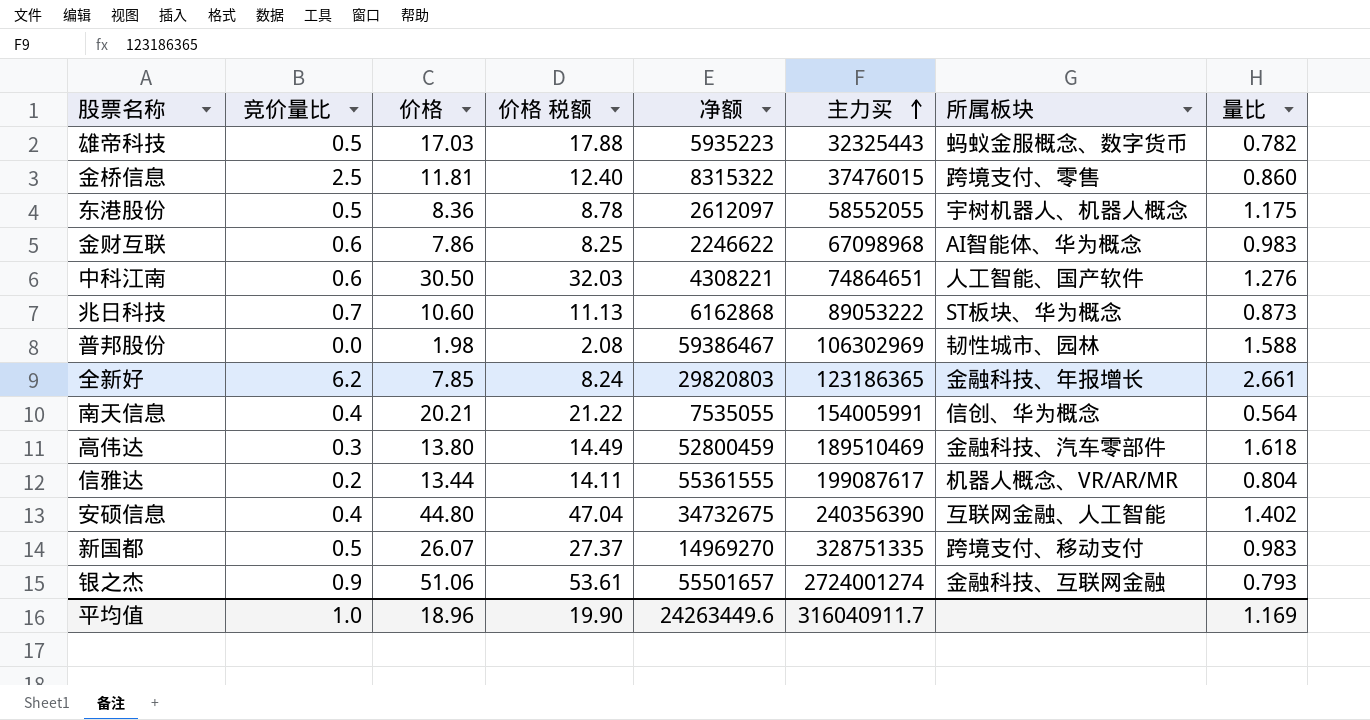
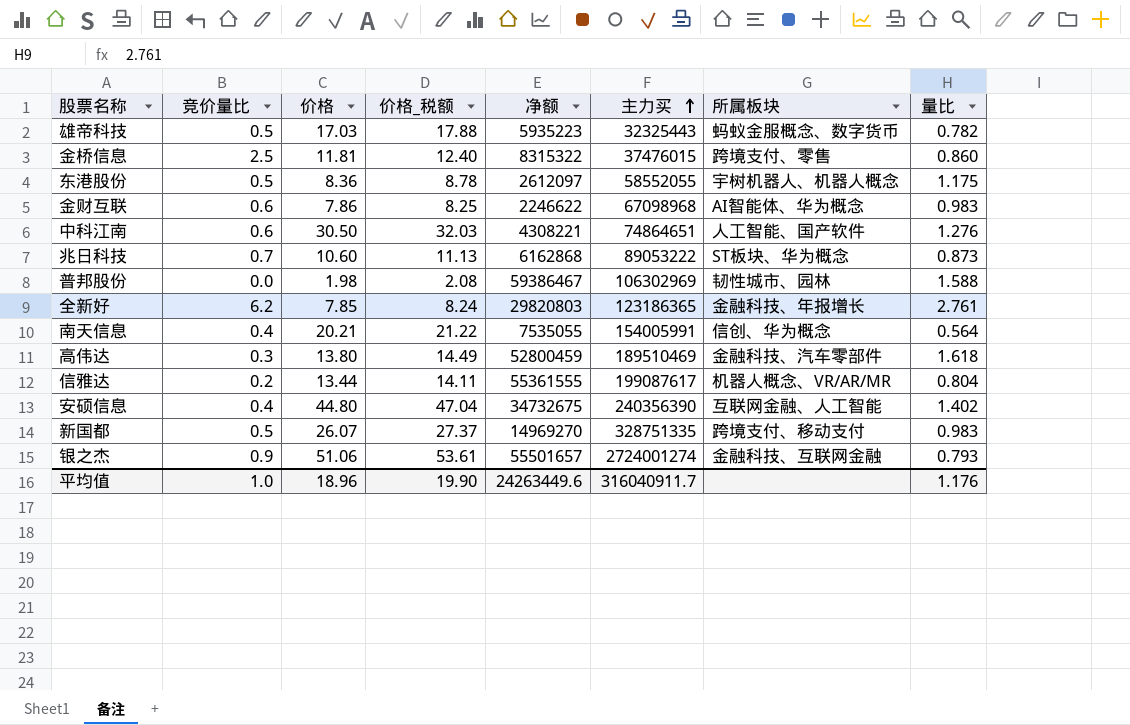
column name: 价格 税额 -> 价格_税额
全新好 | 量比: 2.661 -> 2.761
平均值 | 量比: 1.169 -> 1.176

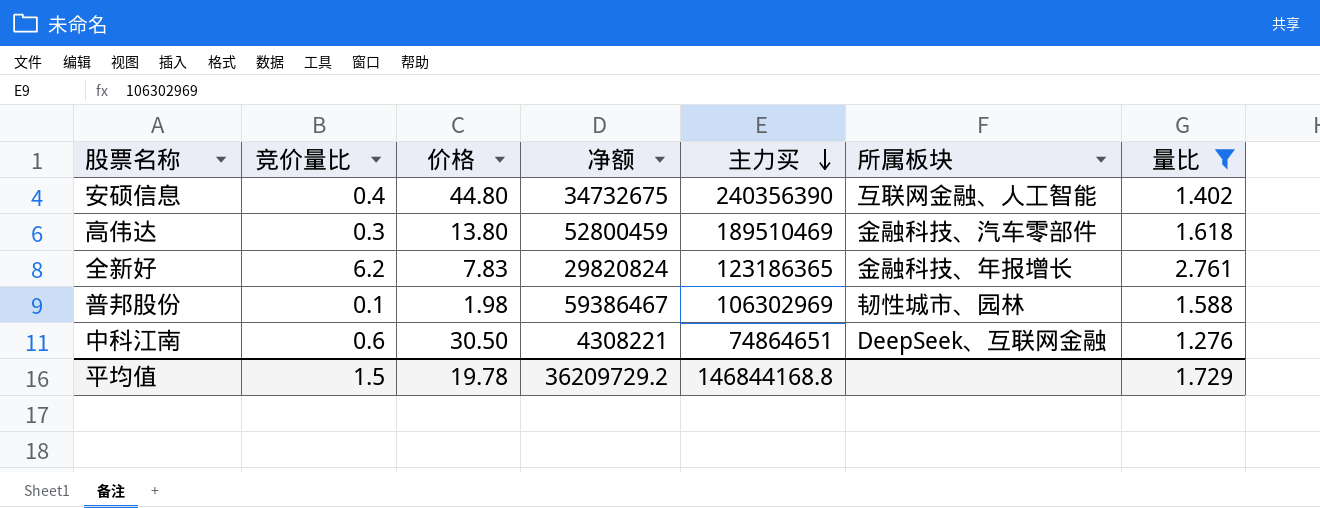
filter: none -> 量比 >= 1.276
row order: 主力买 ascending -> 主力买 descending
column 价格_税额 | formula: [价格] * 1.05 -> none
全新好 | 价格: 7.85 -> 7.83
全新好 | 净额: 29820803 -> 29820824
普邦股份 | 竞价量比: 0.0 -> 0.1
中科江南 | 所属板块: 人工智能、国产软件 -> DeepSeek、互联网金融
平均值 | 竞价量比: 1.0 -> 1.5
平均值 | 价格: 18.96 -> 19.78
平均值 | 净额: 24263449.6 -> 36209729.2
平均值 | 主力买: 316040911.7 -> 146844168.8
平均值 | 量比: 1.176 -> 1.729

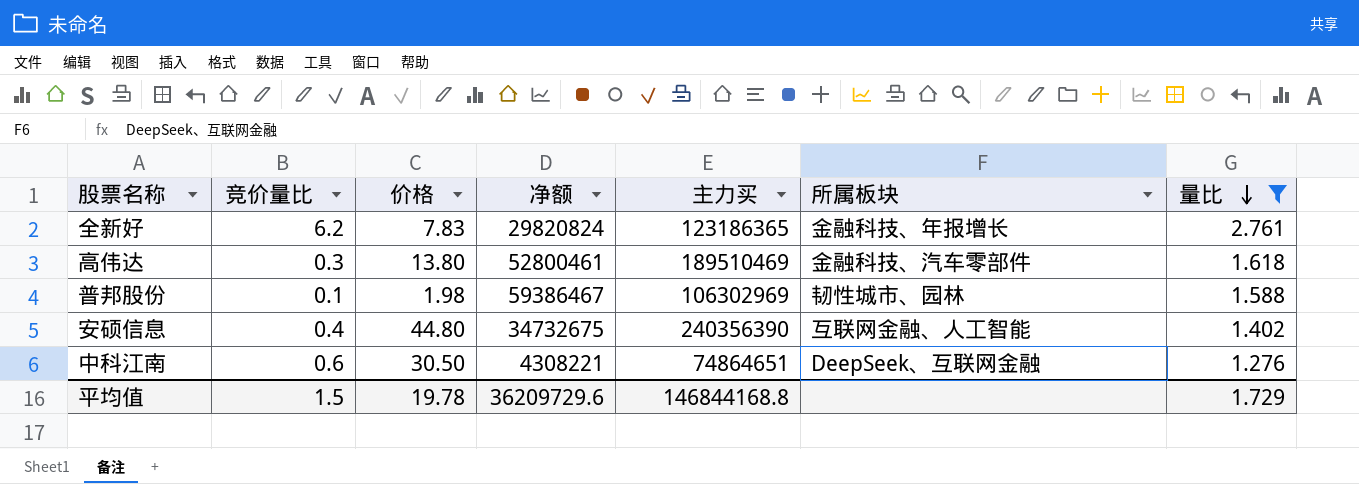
row order: 主力买 descending -> 量比 descending
高伟达 | 净额: 52800459 -> 52800461
平均值 | 净额: 36209729.2 -> 36209729.6

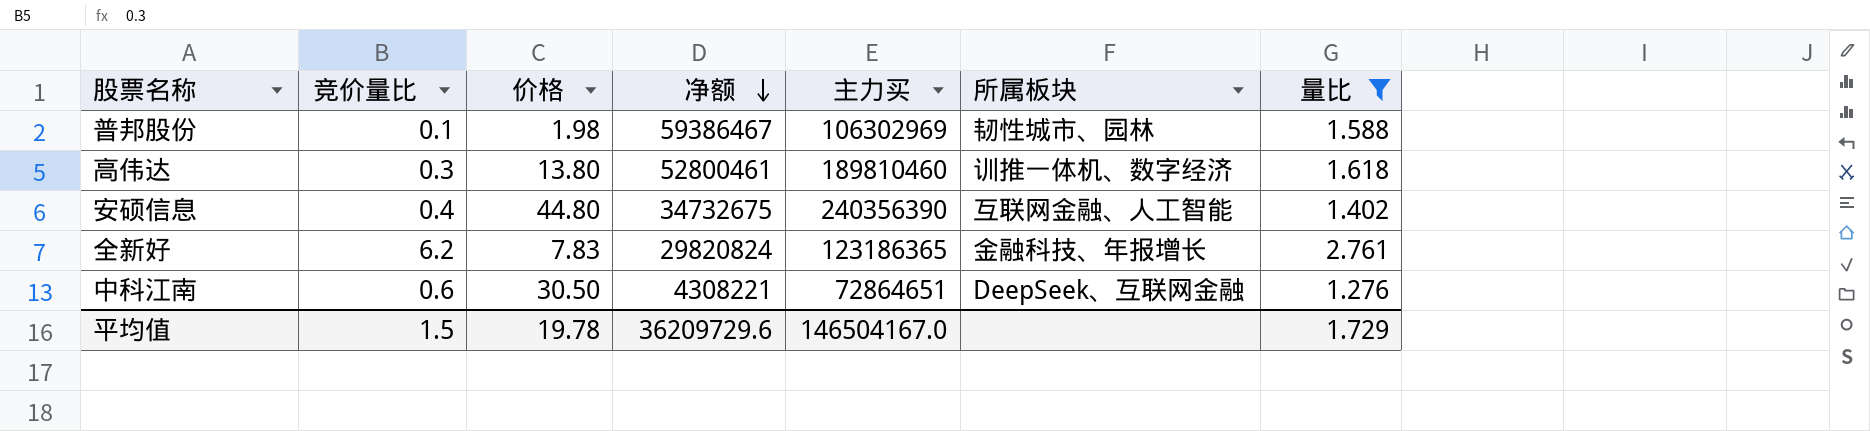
row order: 量比 descending -> 净额 descending
高伟达 | 主力买: 189510469 -> 189810460
高伟达 | 所属板块: 金融科技、汽车零部件 -> 训推一体机、数字经济
中科江南 | 主力买: 74864651 -> 72864651
平均值 | 主力买: 146844168.8 -> 146504167.0

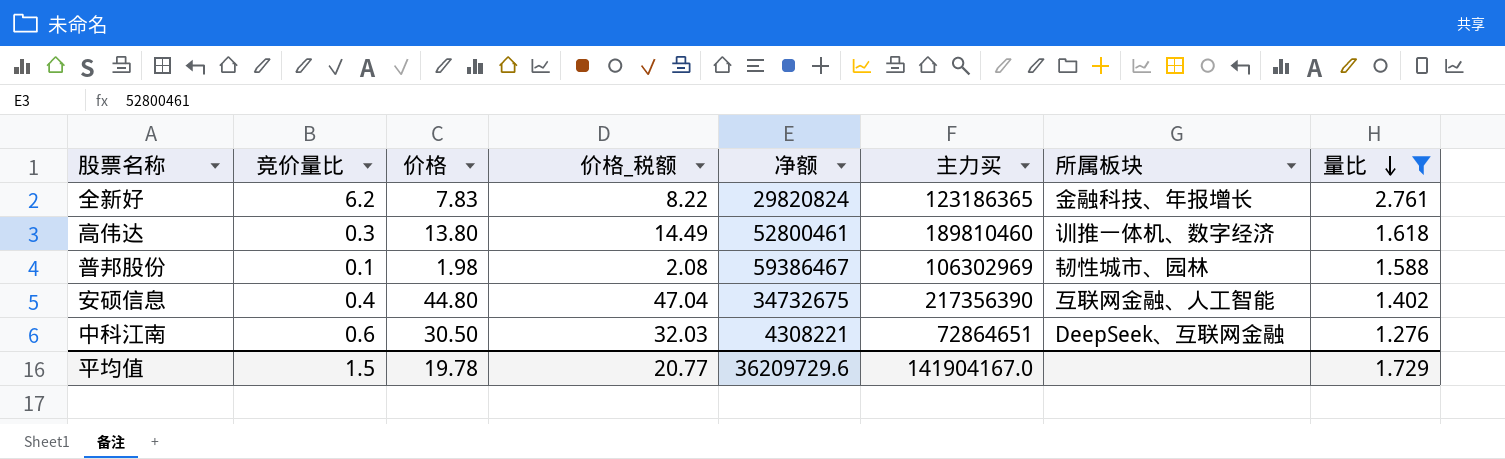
row order: 净额 descending -> 量比 descending
column 价格_税额 | formula: none -> [价格] * 1.05
安硕信息 | 主力买: 240356390 -> 217356390
平均值 | 主力买: 146504167.0 -> 141904167.0

